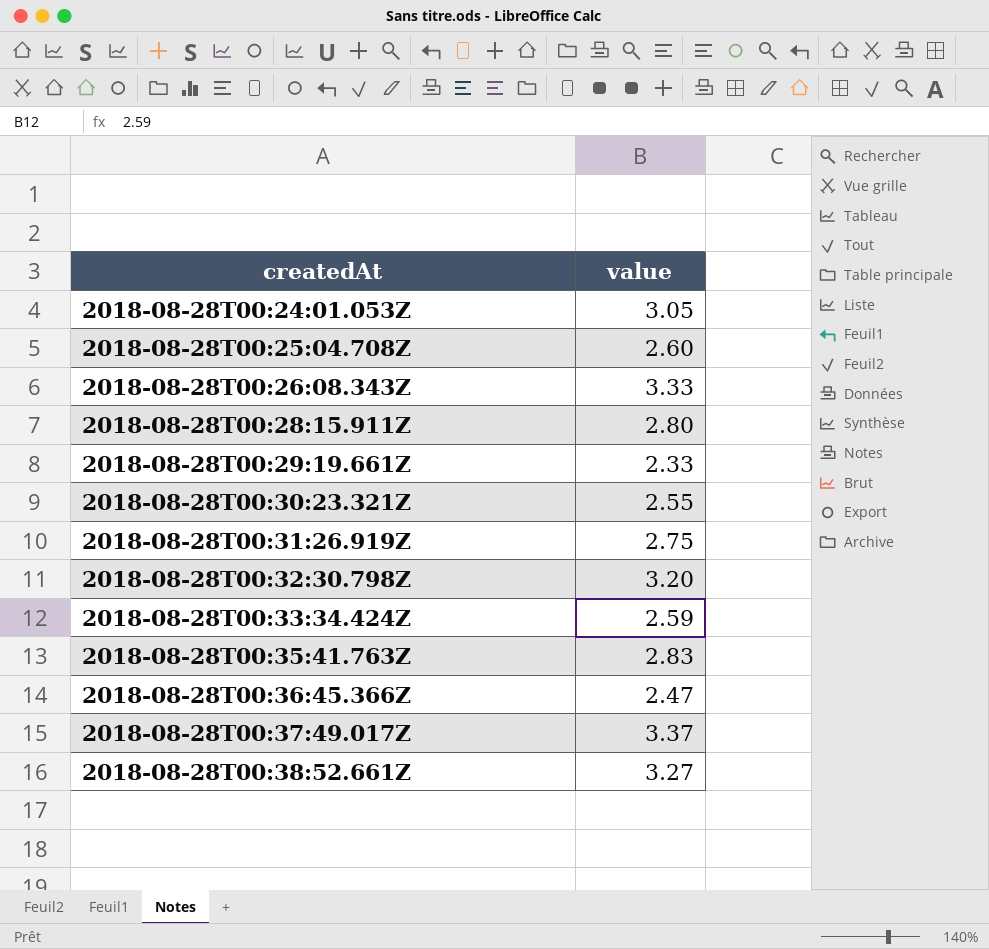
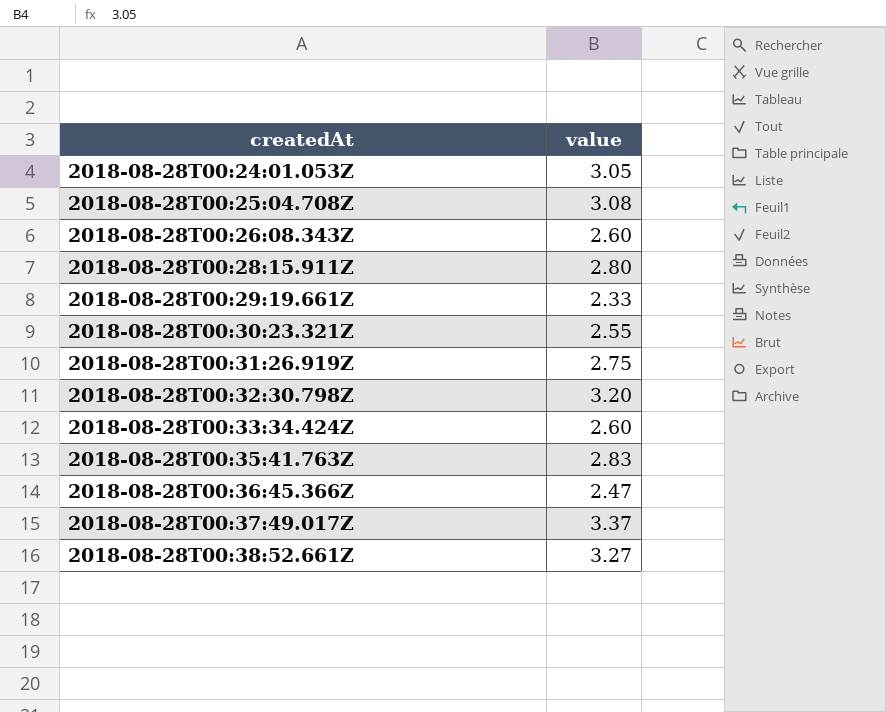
2018-08-28T00:25:04.708Z | value: 2.60 -> 3.08
2018-08-28T00:26:08.343Z | value: 3.33 -> 2.60
2018-08-28T00:33:34.424Z | value: 2.59 -> 2.60

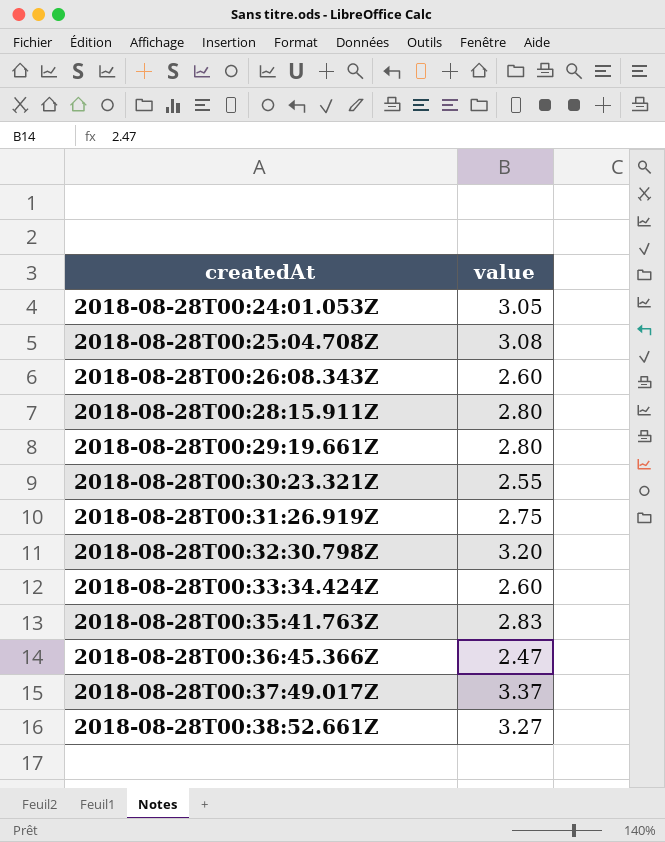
2018-08-28T00:29:19.661Z | value: 2.33 -> 2.80

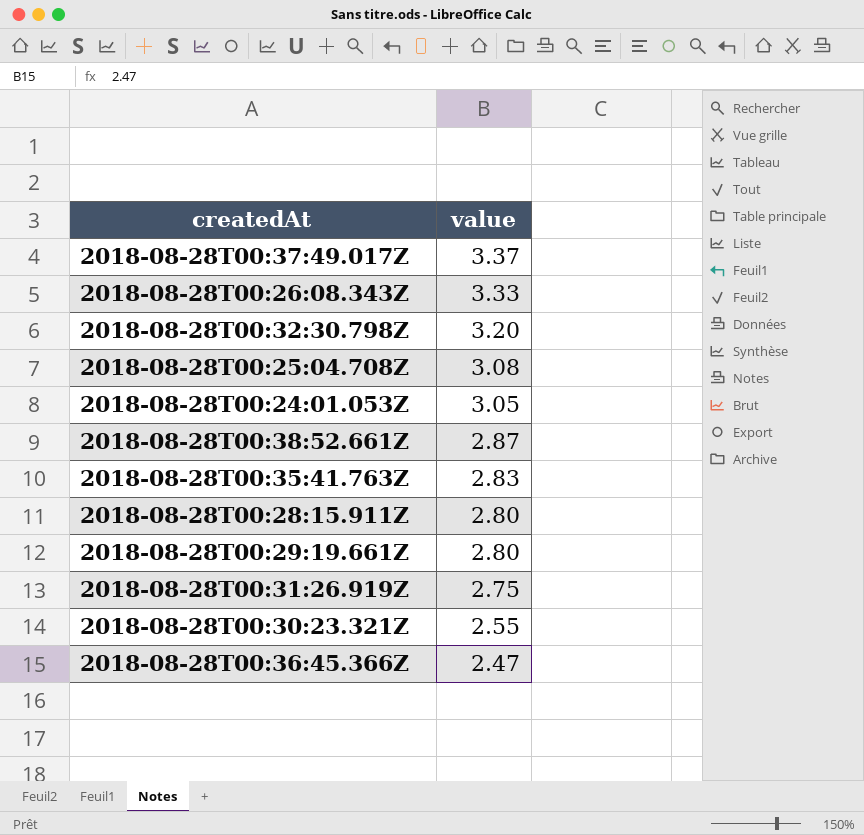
row order: createdAt ascending -> value descending
row 2018-08-28T00:33:34.424Z: 2.60 -> none
2018-08-28T00:26:08.343Z | value: 2.60 -> 3.33
2018-08-28T00:38:52.661Z | value: 3.27 -> 2.87

